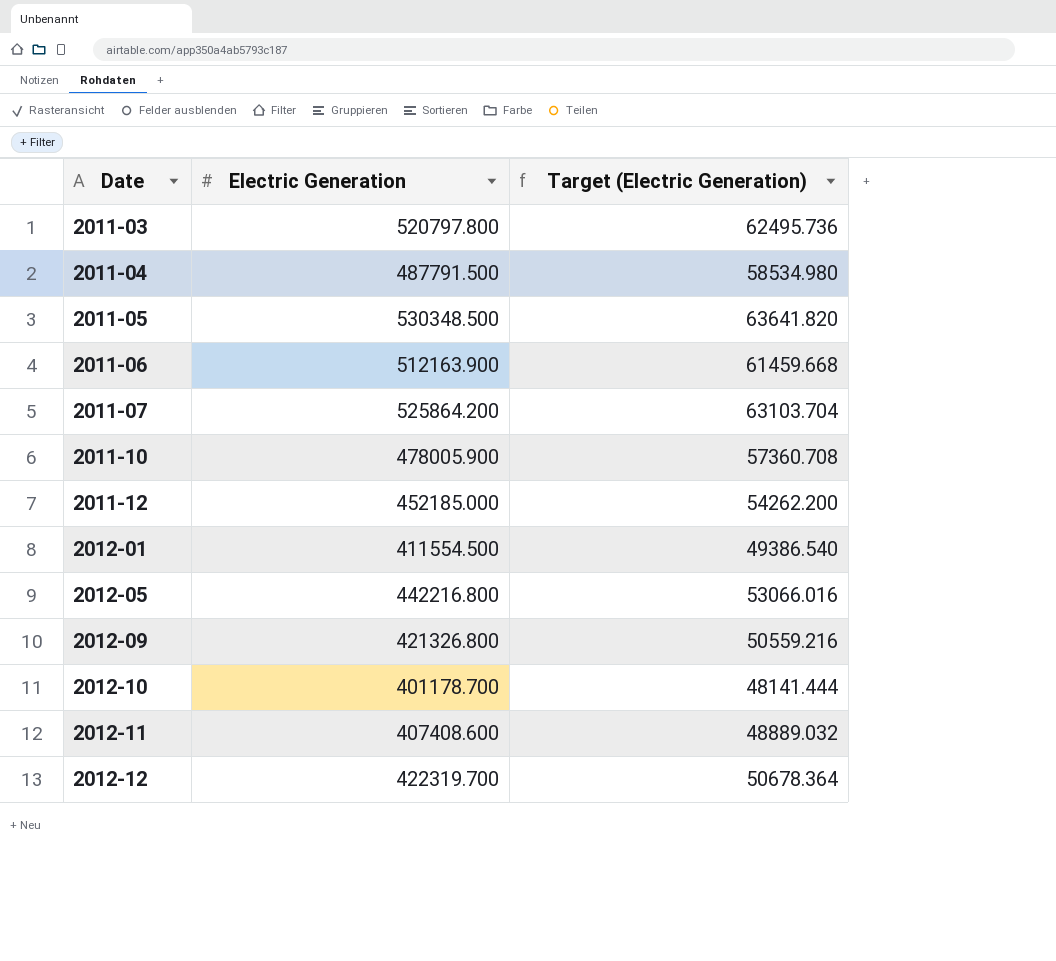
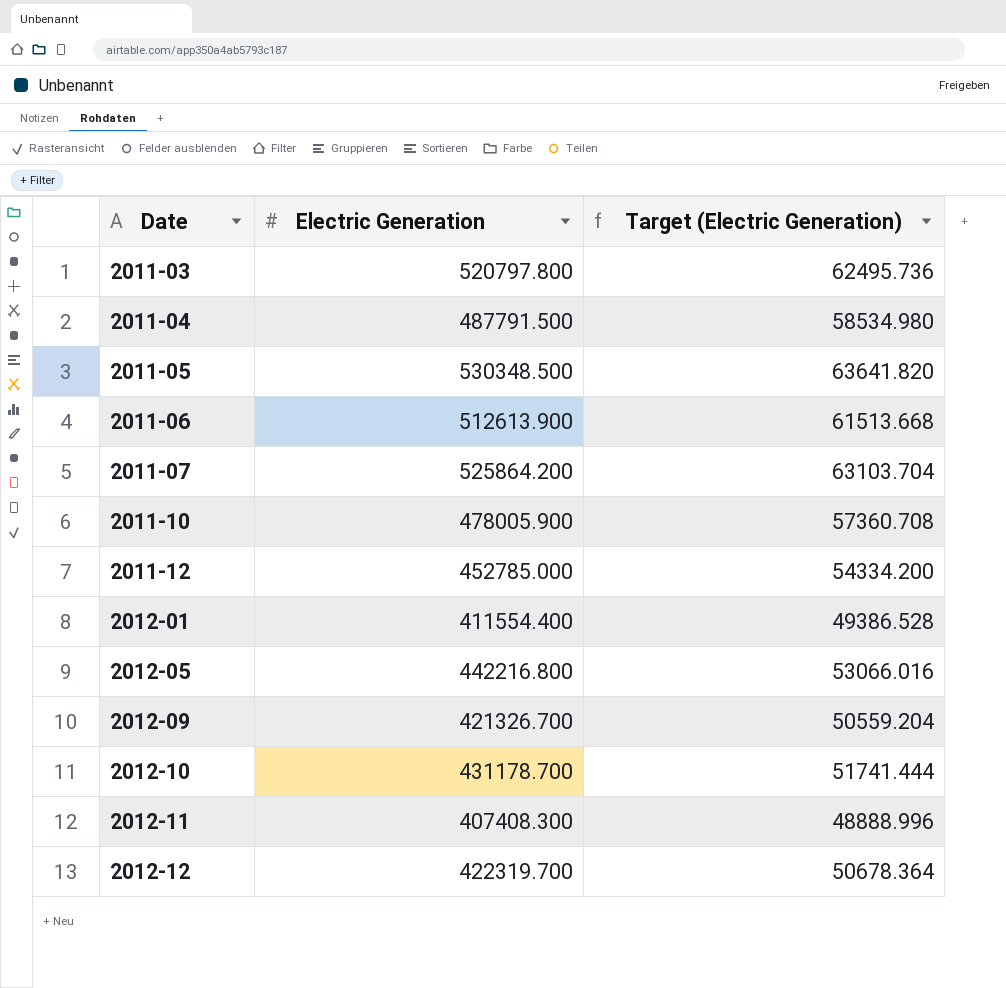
2011-06 | Electric Generation: 512163.900 -> 512613.900
2011-06 | Target (Electric Generation): 61459.668 -> 61513.668
2011-12 | Electric Generation: 452185.000 -> 452785.000
2011-12 | Target (Electric Generation): 54262.200 -> 54334.200
2012-01 | Electric Generation: 411554.500 -> 411554.400
2012-01 | Target (Electric Generation): 49386.540 -> 49386.528
2012-09 | Electric Generation: 421326.800 -> 421326.700
2012-09 | Target (Electric Generation): 50559.216 -> 50559.204
2012-10 | Electric Generation: 401178.700 -> 431178.700
2012-10 | Target (Electric Generation): 48141.444 -> 51741.444
2012-11 | Electric Generation: 407408.600 -> 407408.300
2012-11 | Target (Electric Generation): 48889.032 -> 48888.996

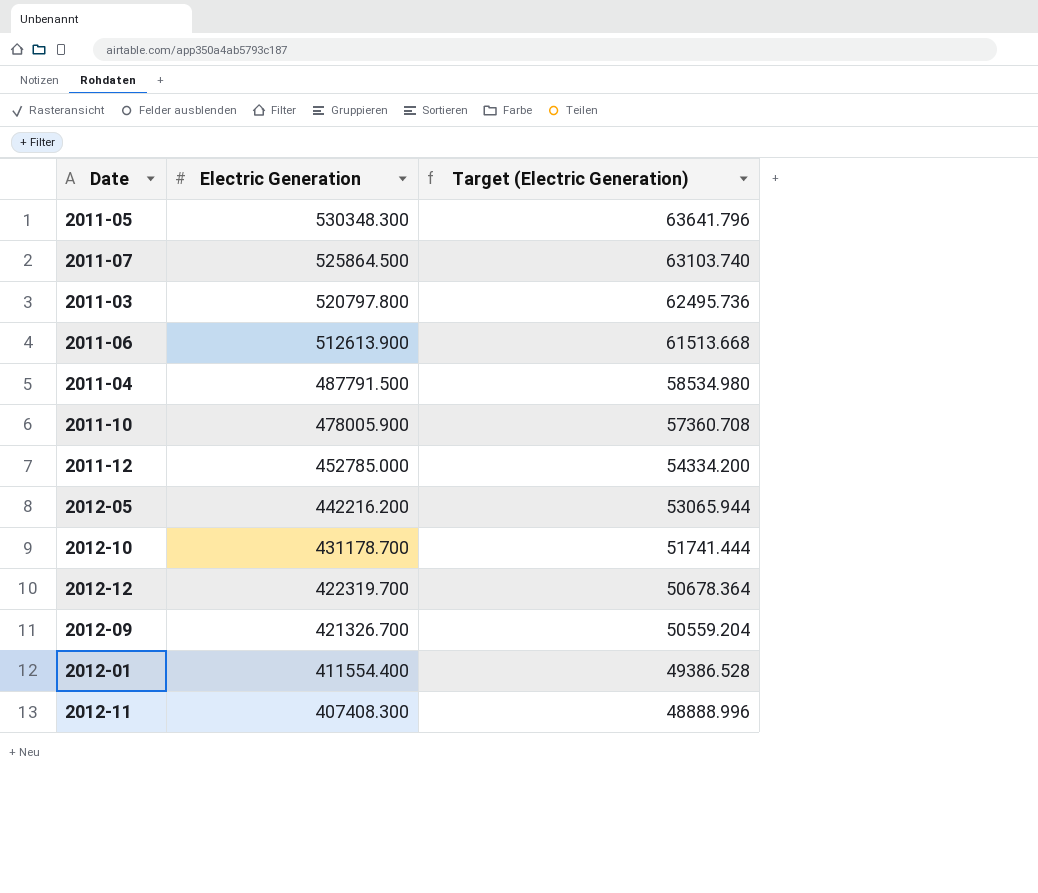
row order: Date ascending -> Electric Generation descending
2011-05 | Electric Generation: 530348.500 -> 530348.300
2011-05 | Target (Electric Generation): 63641.820 -> 63641.796
2011-07 | Electric Generation: 525864.200 -> 525864.500
2011-07 | Target (Electric Generation): 63103.704 -> 63103.740
2012-05 | Electric Generation: 442216.800 -> 442216.200
2012-05 | Target (Electric Generation): 53066.016 -> 53065.944

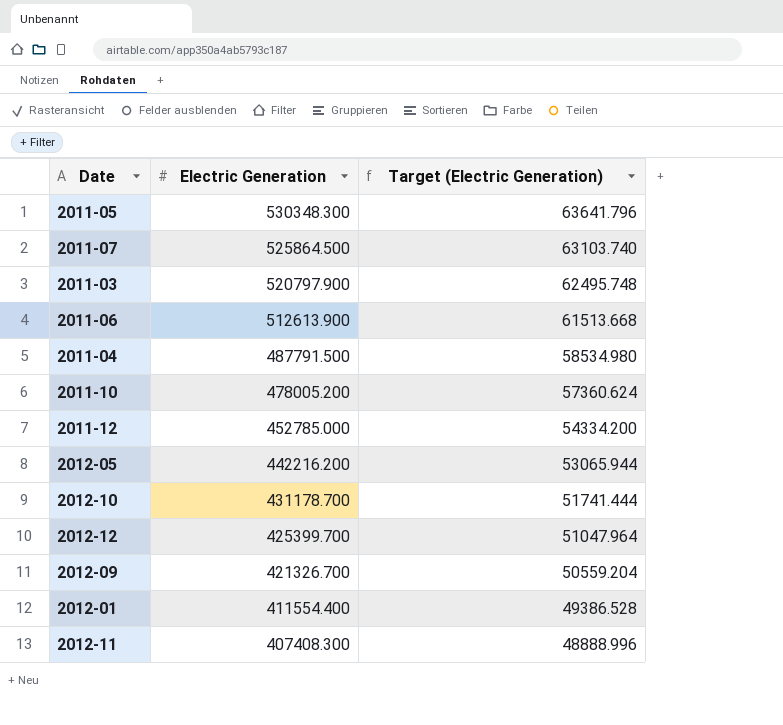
2011-03 | Electric Generation: 520797.800 -> 520797.900
2011-03 | Target (Electric Generation): 62495.736 -> 62495.748
2011-10 | Electric Generation: 478005.900 -> 478005.200
2011-10 | Target (Electric Generation): 57360.708 -> 57360.624
2012-12 | Electric Generation: 422319.700 -> 425399.700
2012-12 | Target (Electric Generation): 50678.364 -> 51047.964

